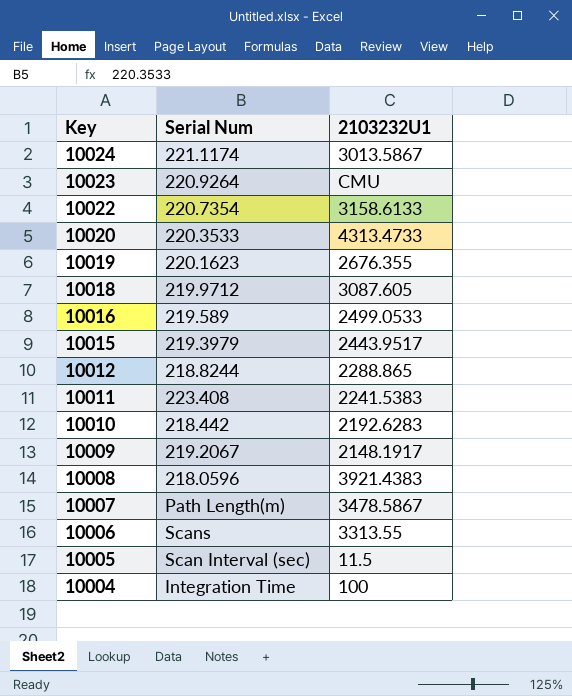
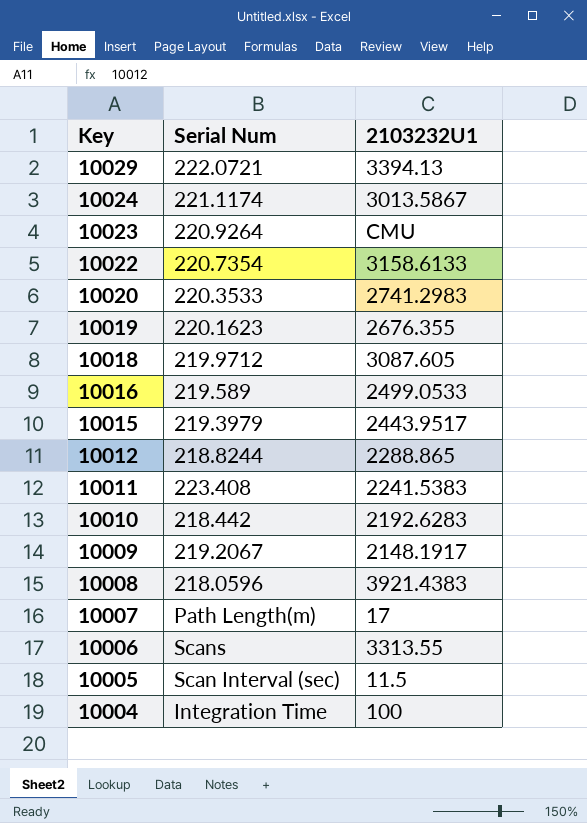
row 10029: none -> 222.0721 | 3394.13
10020 | 2103232U1: 4313.4733 -> 2741.2983
10007 | 2103232U1: 3478.5867 -> 17

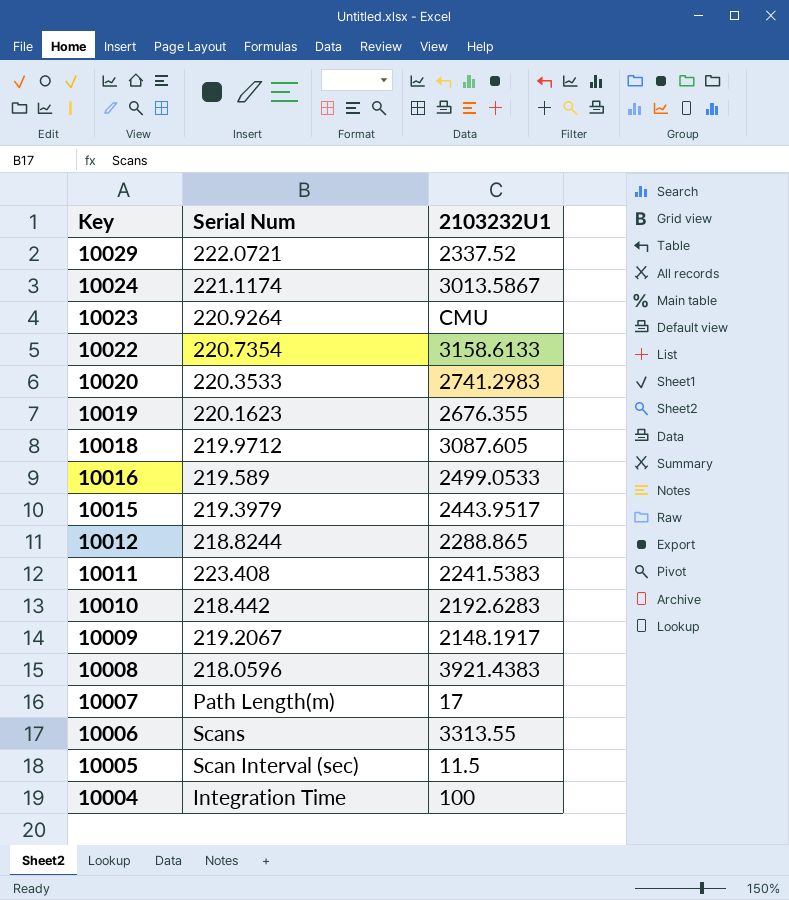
10029 | 2103232U1: 3394.13 -> 2337.52

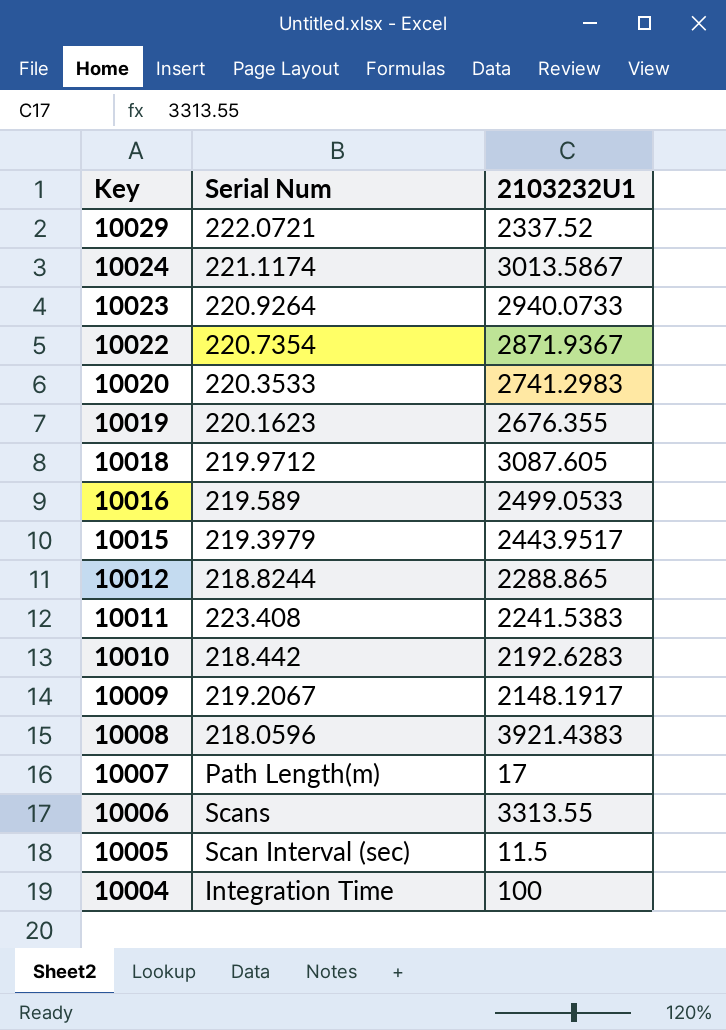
10023 | 2103232U1: CMU -> 2940.0733
10022 | 2103232U1: 3158.6133 -> 2871.9367

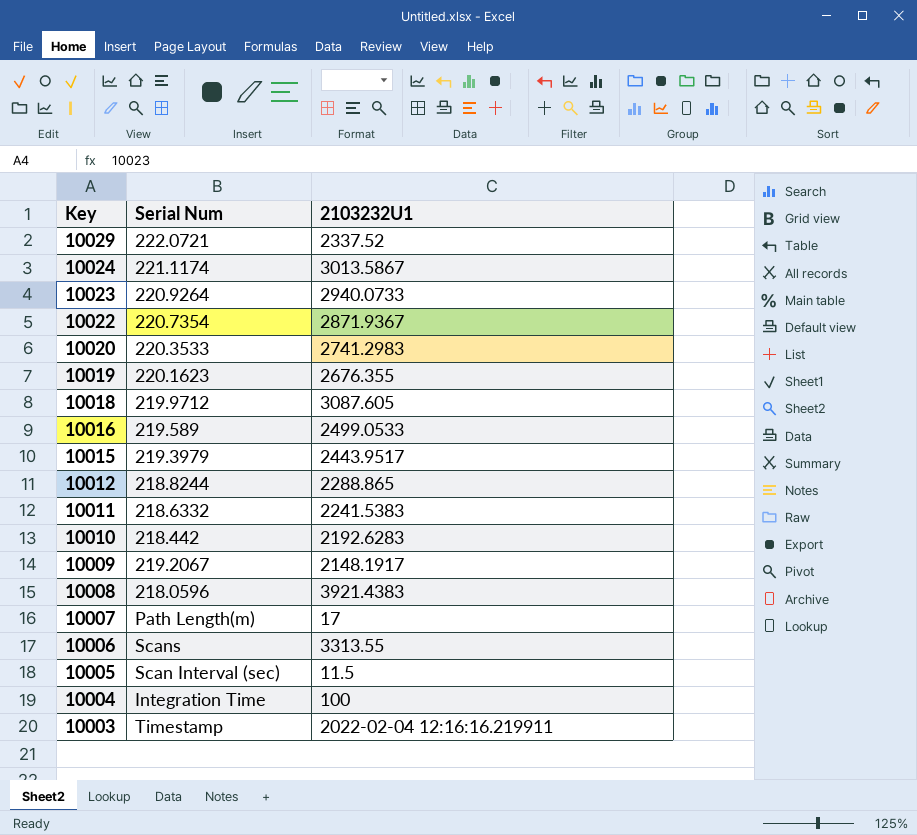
10011 | Serial Num: 223.408 -> 218.6332
row 10003: none -> Timestamp | 2022-02-04 12:16:16.219911

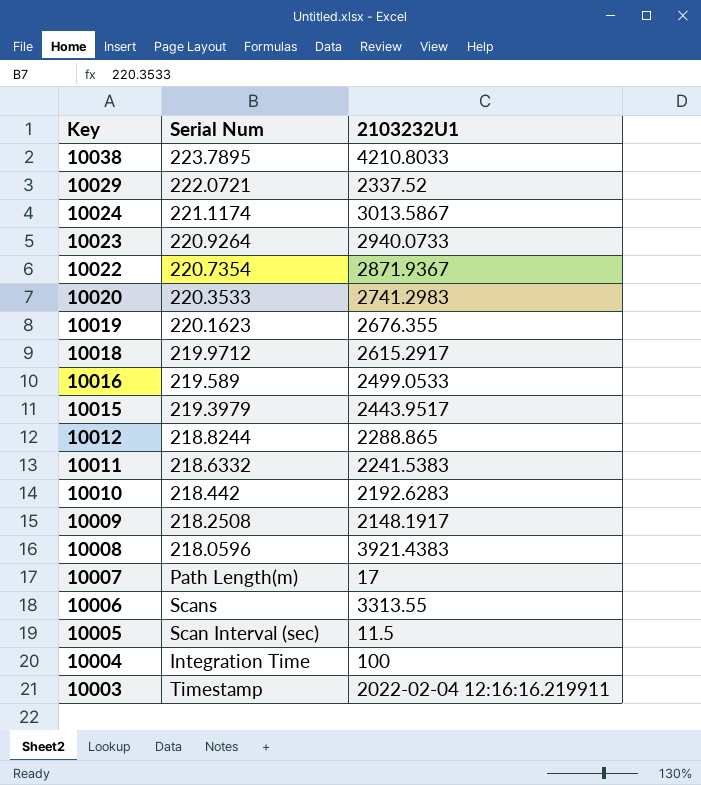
row 10038: none -> 223.7895 | 4210.8033
10018 | 2103232U1: 3087.605 -> 2615.2917
10009 | Serial Num: 219.2067 -> 218.2508

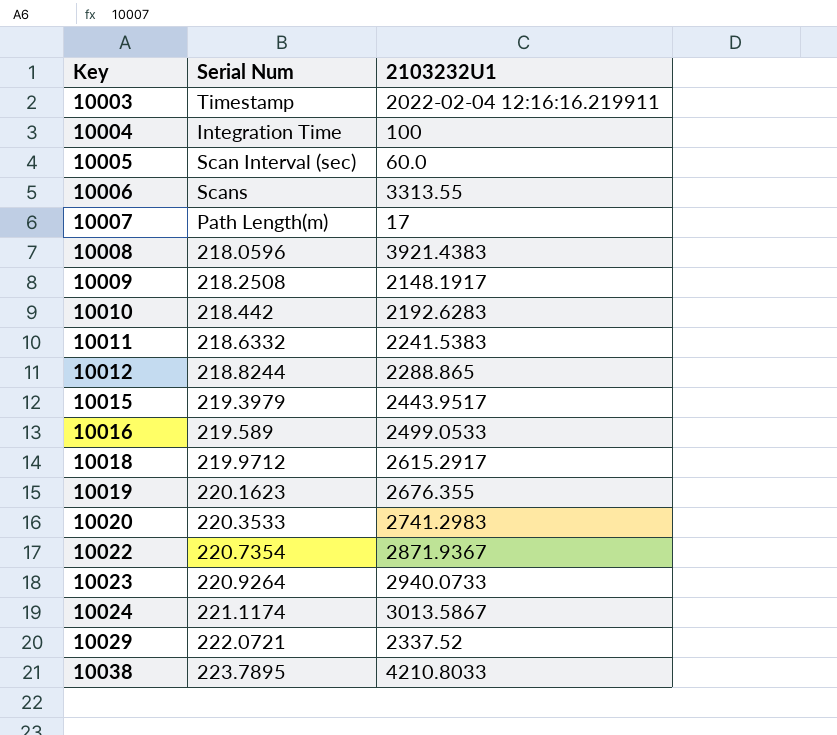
row order: Key descending -> Key ascending
10005 | 2103232U1: 11.5 -> 60.0

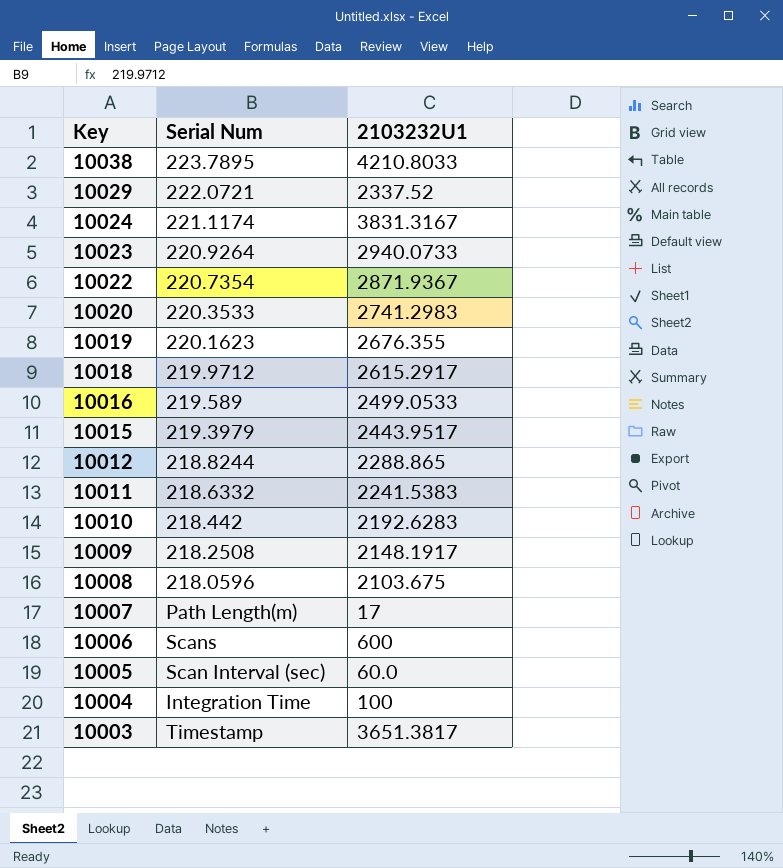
row order: Key ascending -> Key descending
10024 | 2103232U1: 3013.5867 -> 3831.3167
10008 | 2103232U1: 3921.4383 -> 2103.675
10006 | 2103232U1: 3313.55 -> 600
10003 | 2103232U1: 2022-02-04 12:16:16.219911 -> 3651.3817

